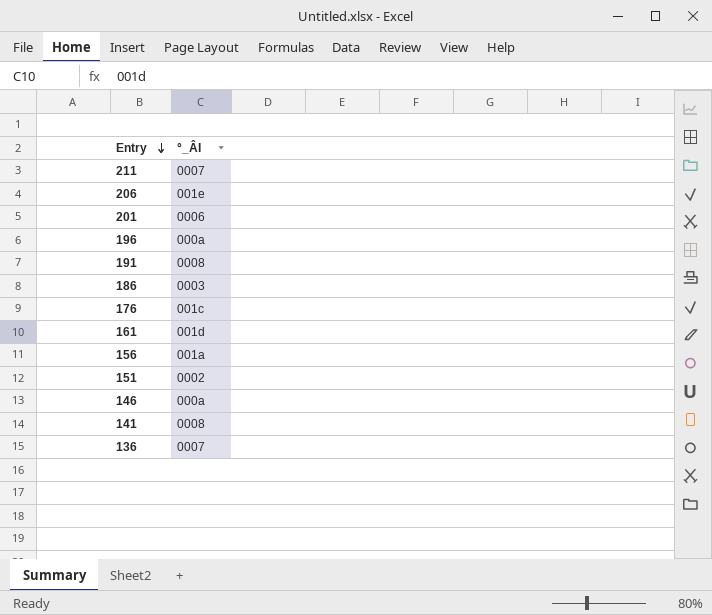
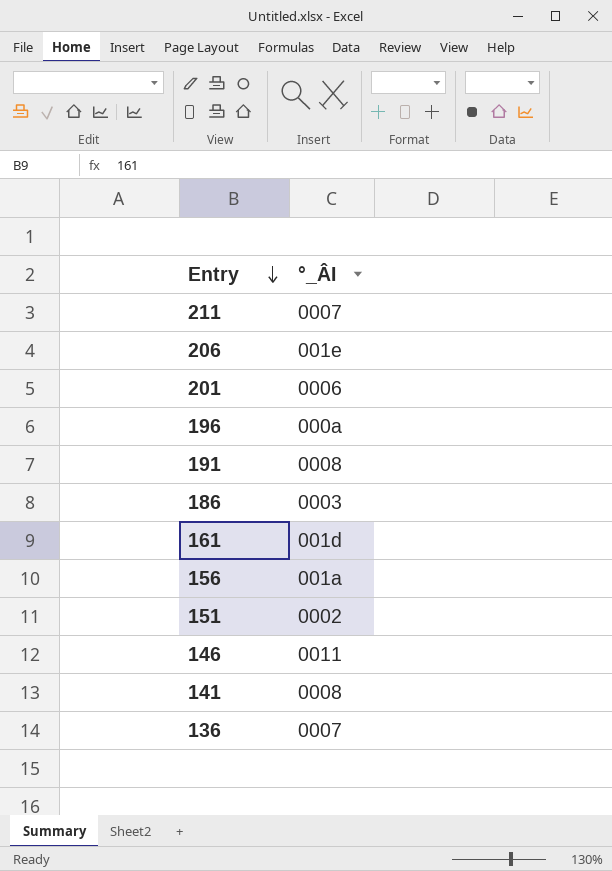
row 176: 001c -> none
146 | °_ÂI: 000a -> 0011

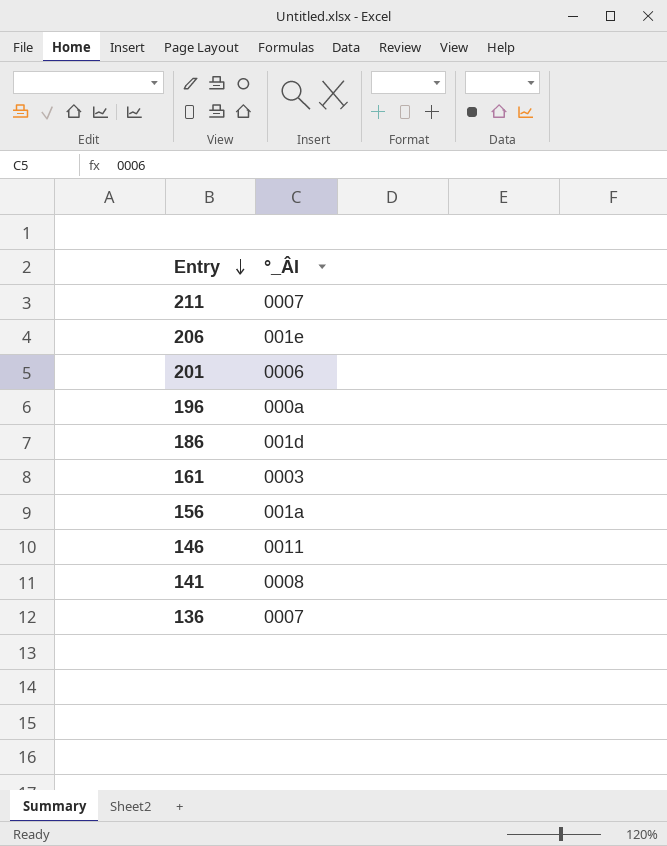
row 191: 0008 -> none
row 151: 0002 -> none
186 | °_ÂI: 0003 -> 001d
161 | °_ÂI: 001d -> 0003

